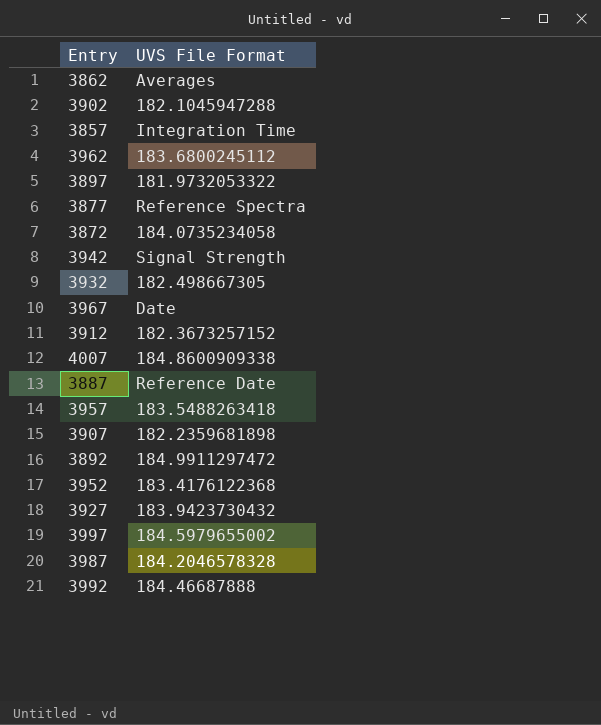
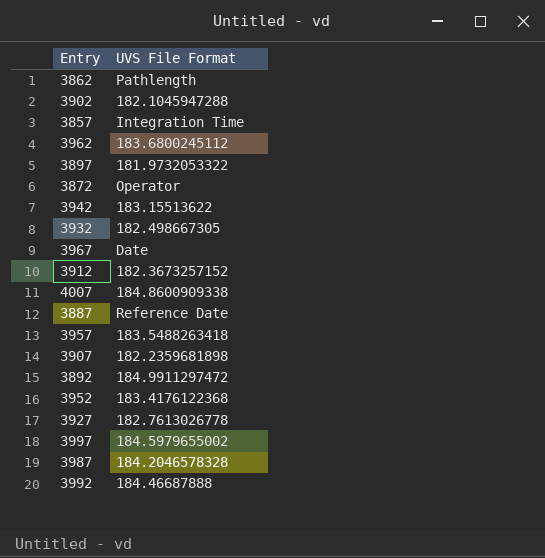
row 3877: Reference Spectra -> none
3862 | UVS File Format: Averages -> Pathlength
3872 | UVS File Format: 184.0735234058 -> Operator
3942 | UVS File Format: Signal Strength -> 183.15513622
3927 | UVS File Format: 183.9423730432 -> 182.7613026778

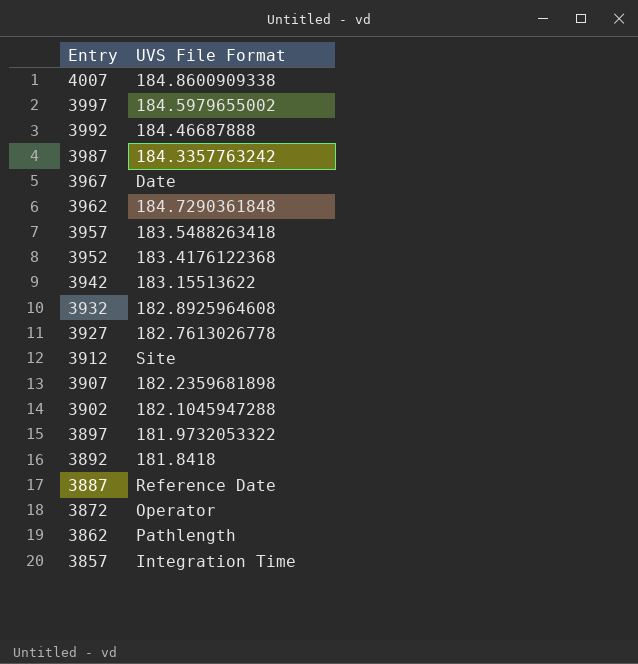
row order: none -> Entry descending
3987 | UVS File Format: 184.2046578328 -> 184.3357763242
3962 | UVS File Format: 183.6800245112 -> 184.7290361848
3932 | UVS File Format: 182.498667305 -> 182.8925964608
3912 | UVS File Format: 182.3673257152 -> Site
3892 | UVS File Format: 184.9911297472 -> 181.8418

